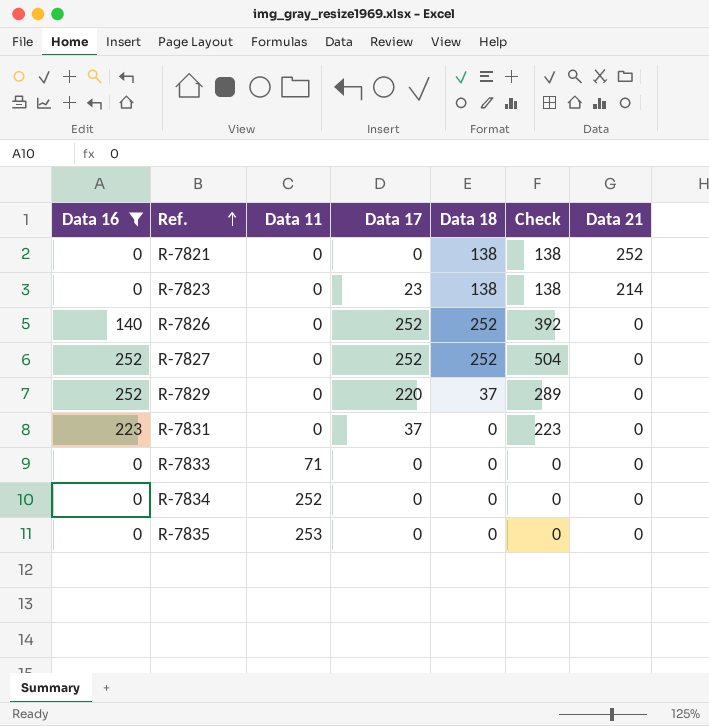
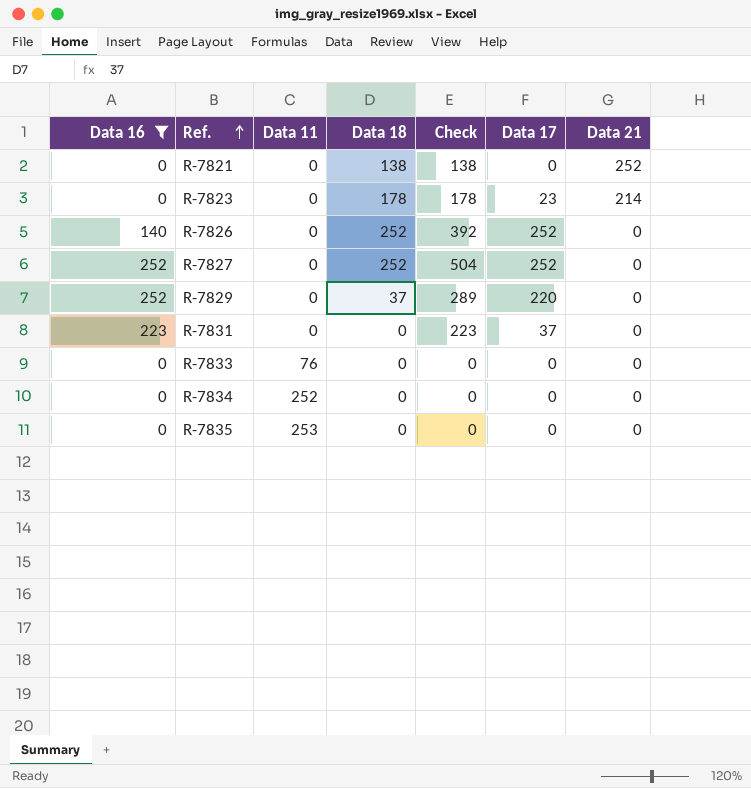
column Data 17 | position: 4 -> 6
R-7823 | Data 18: 138 -> 178
R-7823 | Check: 138 -> 178
R-7833 | Data 11: 71 -> 76

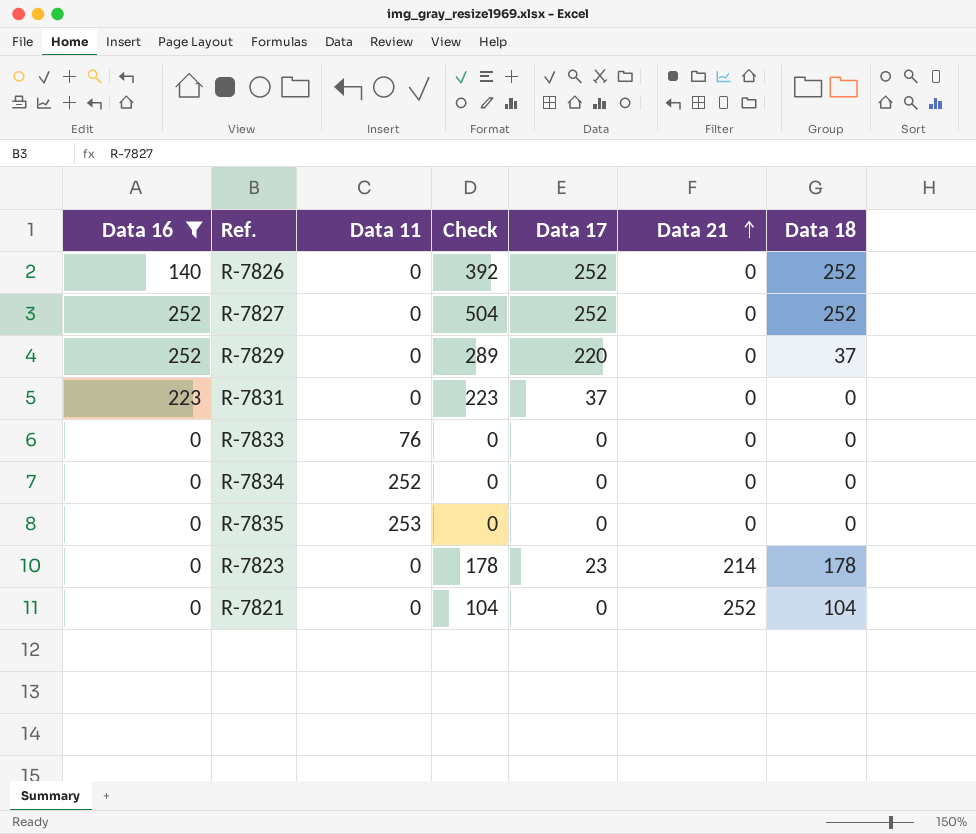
row order: Ref. ascending -> Data 21 ascending
column Data 18 | position: 4 -> 7
R-7821 | Check: 138 -> 104
R-7821 | Data 18: 138 -> 104

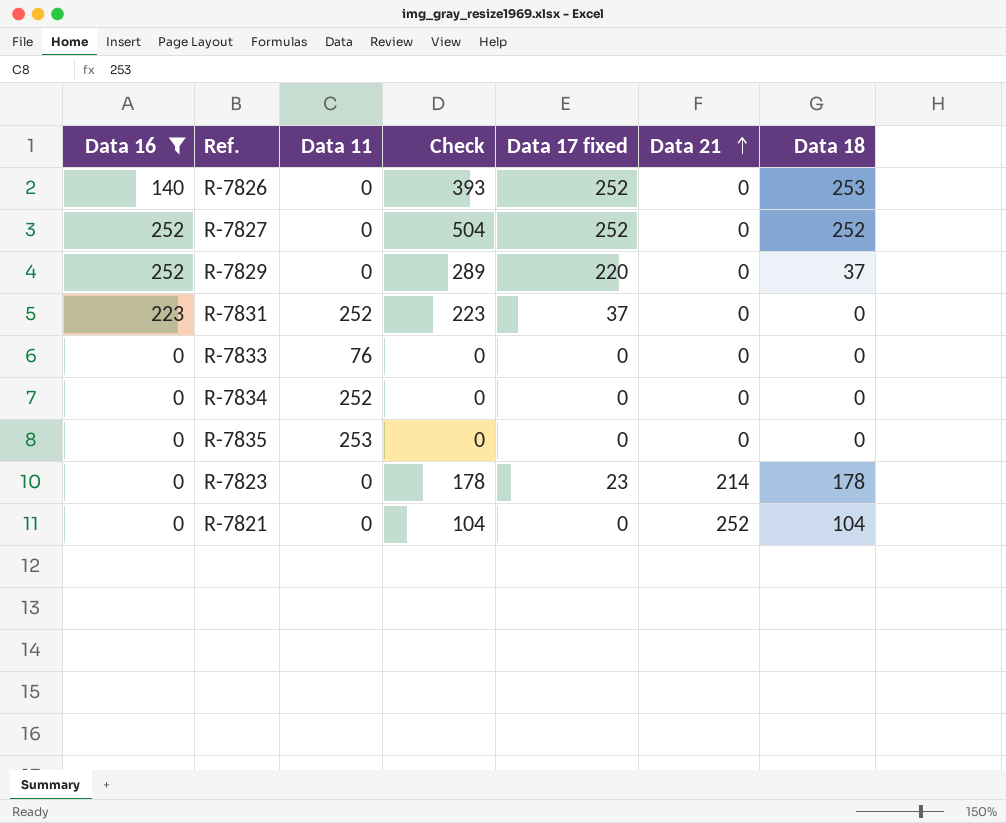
column name: Data 17 -> Data 17 fixed
R-7826 | Check: 392 -> 393
R-7826 | Data 18: 252 -> 253
R-7831 | Data 11: 0 -> 252

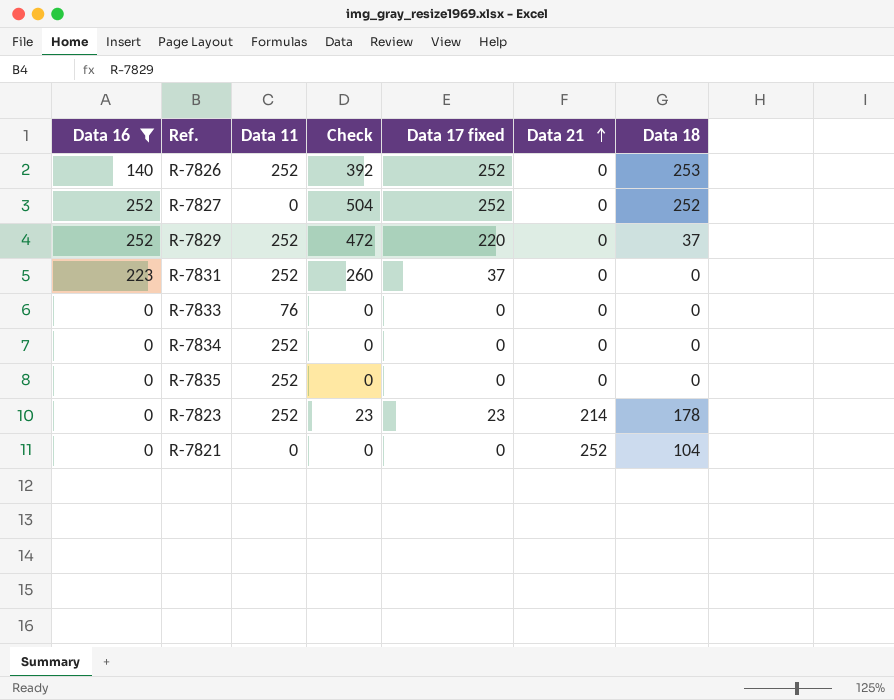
column Check | formula: [Data 16] + [Data 18] -> [Data 16] + [Data 17 fixed]
R-7826 | Data 11: 0 -> 252
R-7829 | Data 11: 0 -> 252
R-7835 | Data 11: 253 -> 252
R-7823 | Data 11: 0 -> 252

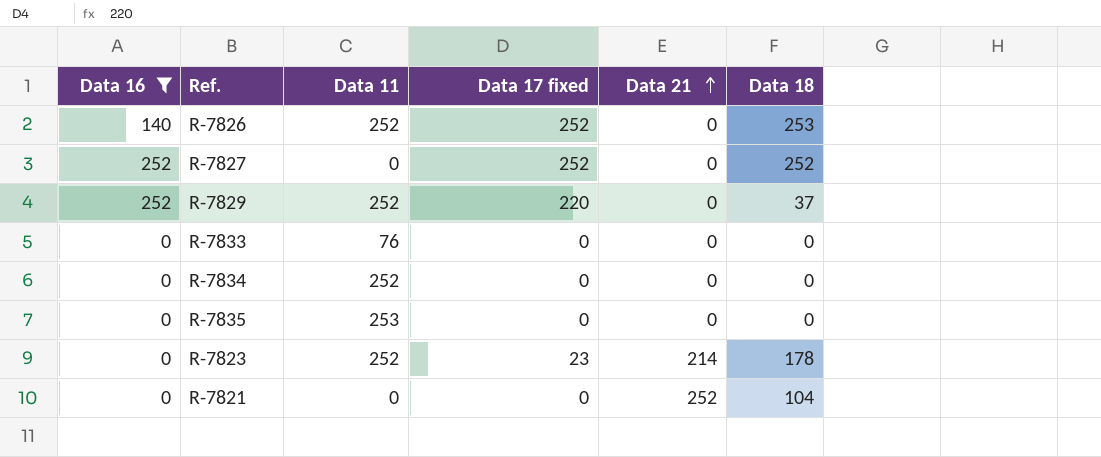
column Check | formula: [Data 16] + [Data 17 fixed] -> none
row R-7831: 223 | 252 | 260 | 37 | 0 | 0 -> none
R-7835 | Data 11: 252 -> 253

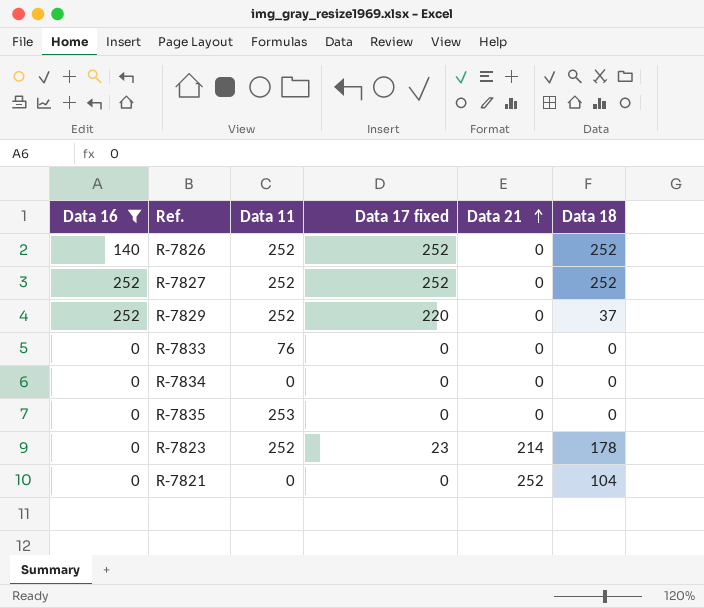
R-7826 | Data 18: 253 -> 252
R-7827 | Data 11: 0 -> 252
R-7834 | Data 11: 252 -> 0

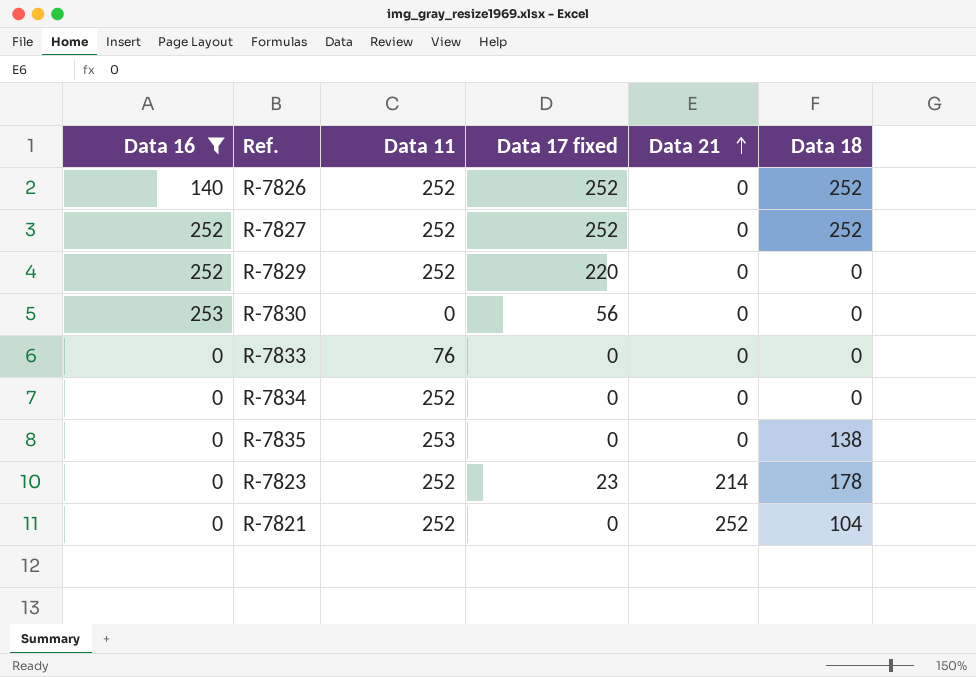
R-7829 | Data 18: 37 -> 0
row R-7830: none -> 253 | 0 | 56 | 0 | 0
R-7834 | Data 11: 0 -> 252
R-7835 | Data 18: 0 -> 138
R-7821 | Data 11: 0 -> 252

